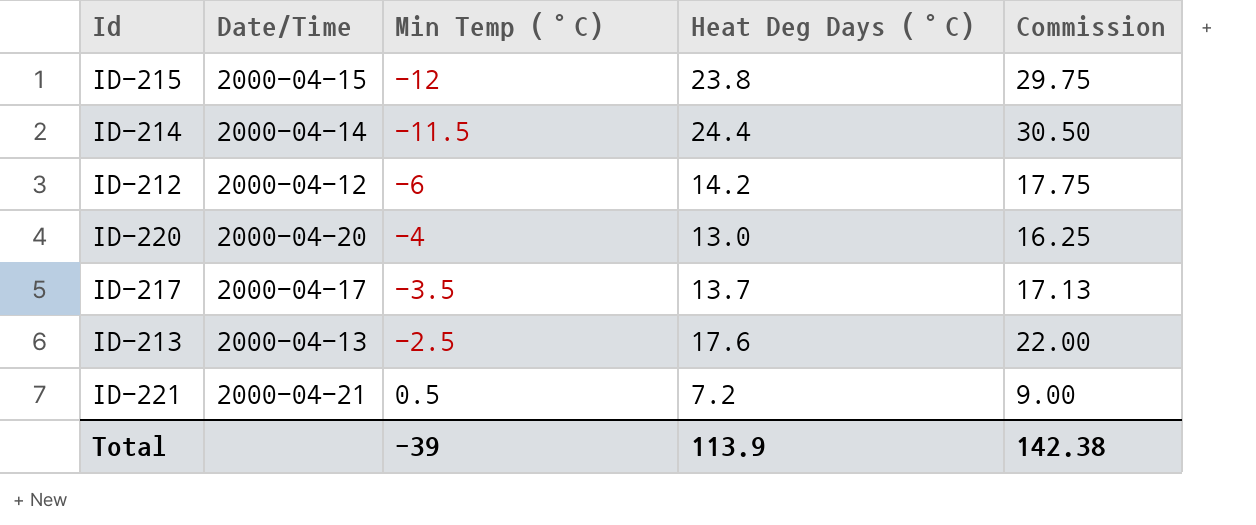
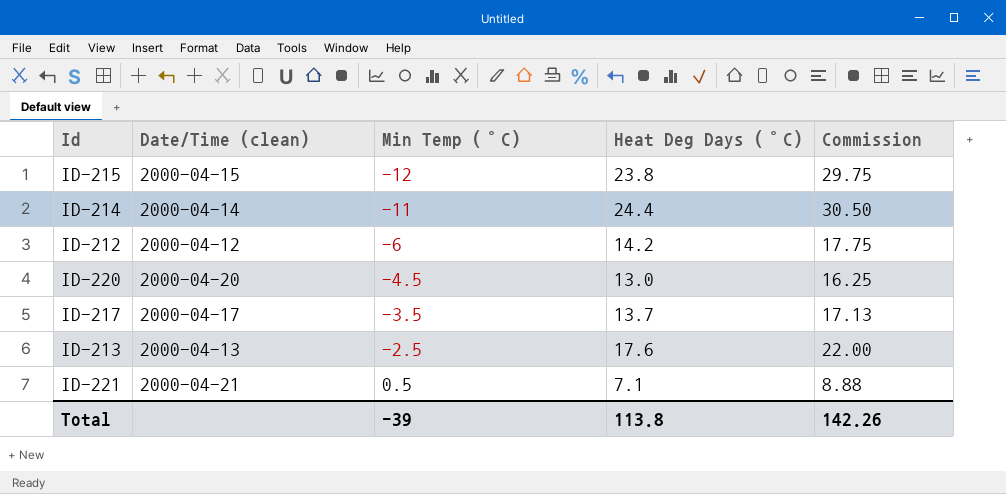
column name: Date/Time -> Date/Time (clean)
ID-214 | Min Temp (°C): -11.5 -> -11
ID-220 | Min Temp (°C): -4 -> -4.5
ID-221 | Heat Deg Days (°C): 7.2 -> 7.1
ID-221 | Commission: 9.00 -> 8.88
Total | Heat Deg Days (°C): 113.9 -> 113.8
Total | Commission: 142.38 -> 142.26

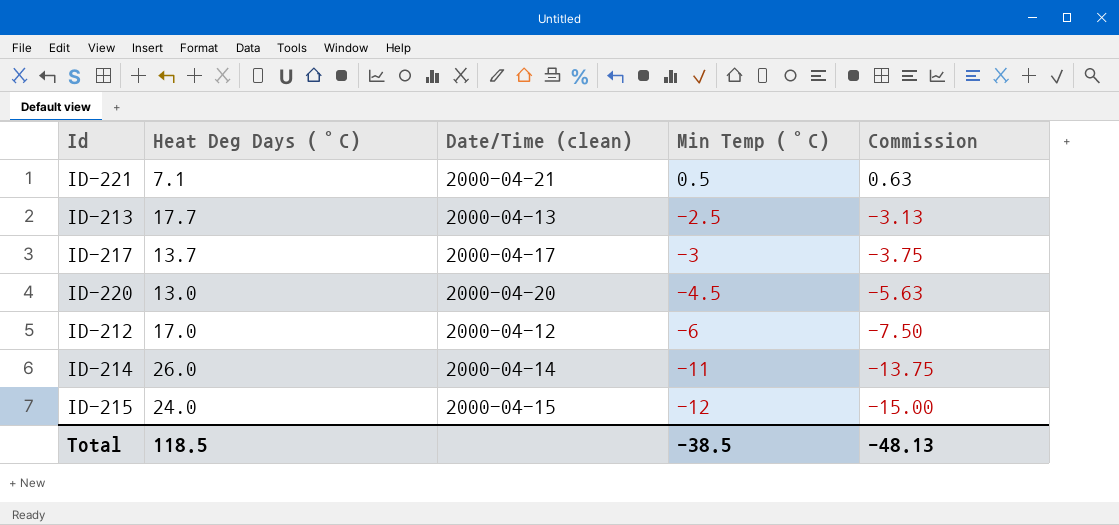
row order: Min Temp (°C) ascending -> Min Temp (°C) descending
column Heat Deg Days (°C) | position: 4 -> 2
column Commission | formula: [Heat Deg Days (°C)] * 1.25 -> [Min Temp (°C)] * 1.25
ID-213 | Heat Deg Days (°C): 17.6 -> 17.7
ID-217 | Min Temp (°C): -3.5 -> -3
ID-212 | Heat Deg Days (°C): 14.2 -> 17.0
ID-214 | Heat Deg Days (°C): 24.4 -> 26.0
ID-215 | Heat Deg Days (°C): 23.8 -> 24.0
Total | Heat Deg Days (°C): 113.8 -> 118.5
Total | Min Temp (°C): -39 -> -38.5
Total | Commission: 142.26 -> -48.13

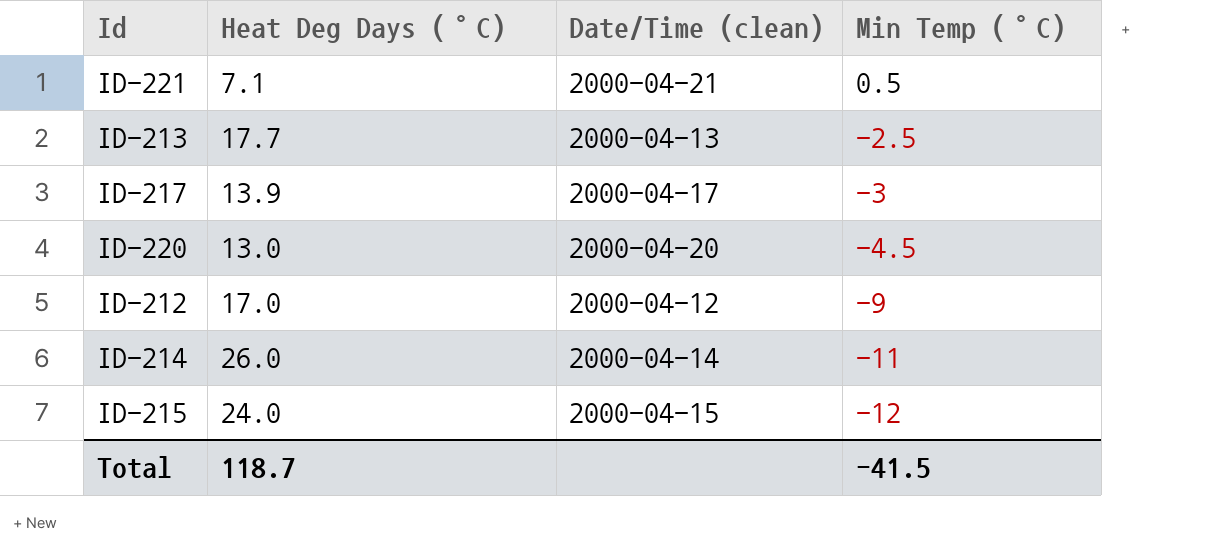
column Commission | formula: [Min Temp (°C)] * 1.25 -> none
ID-217 | Heat Deg Days (°C): 13.7 -> 13.9
ID-212 | Min Temp (°C): -6 -> -9
Total | Heat Deg Days (°C): 118.5 -> 118.7
Total | Min Temp (°C): -38.5 -> -41.5

